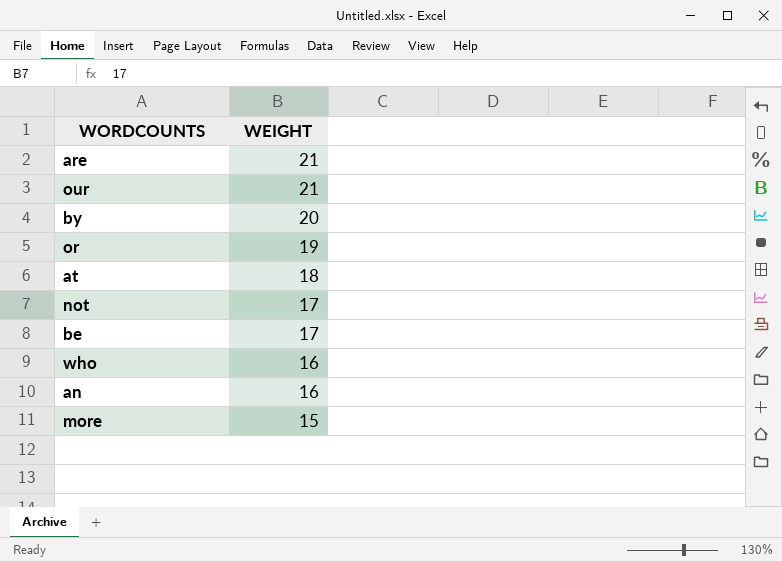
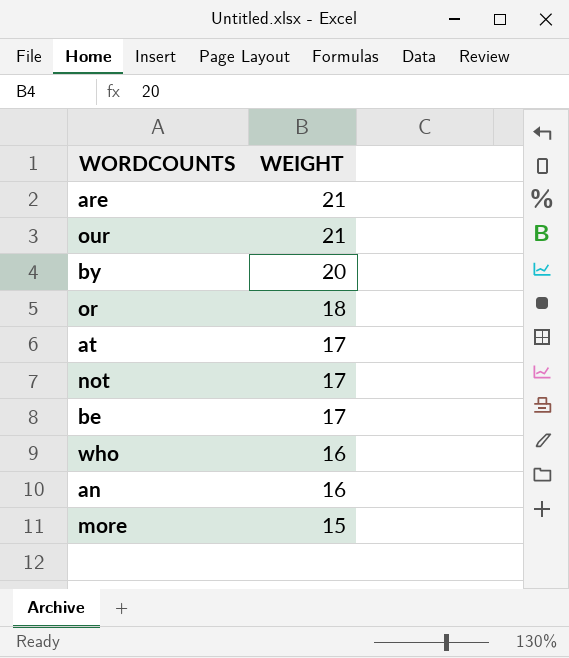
or | WEIGHT: 19 -> 18
at | WEIGHT: 18 -> 17

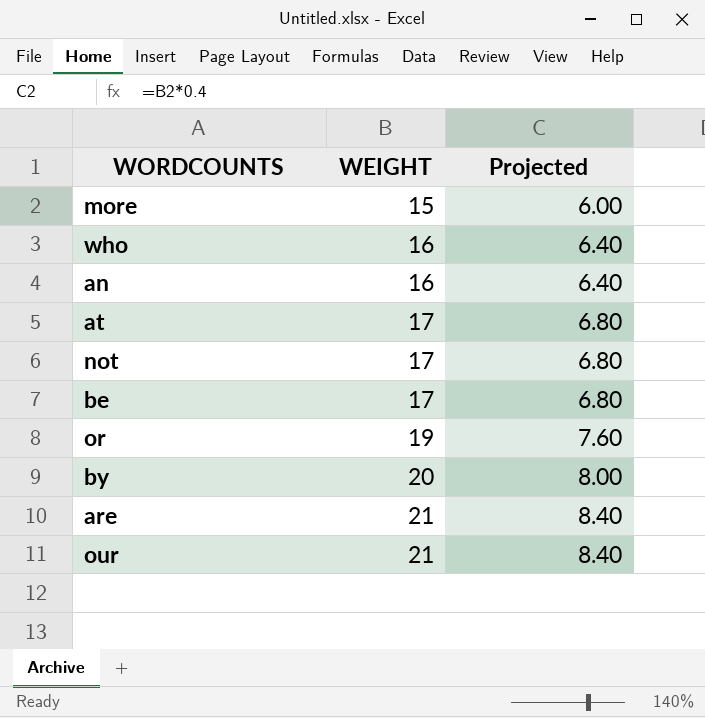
row order: WEIGHT descending -> WEIGHT ascending
column Projected | formula: none -> [WEIGHT] * 0.4
or | WEIGHT: 18 -> 19

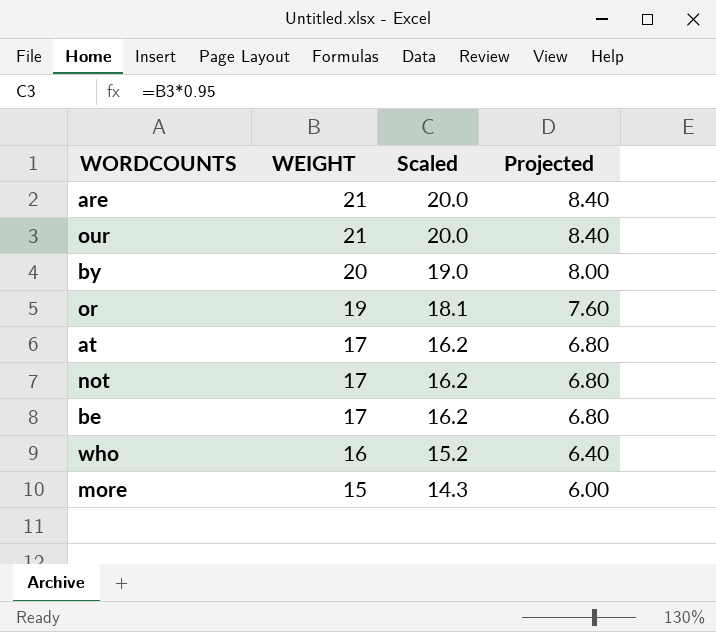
row order: WEIGHT ascending -> WEIGHT descending
column Scaled | formula: none -> [WEIGHT] * 0.95
row an: 16 | 6.40 -> none

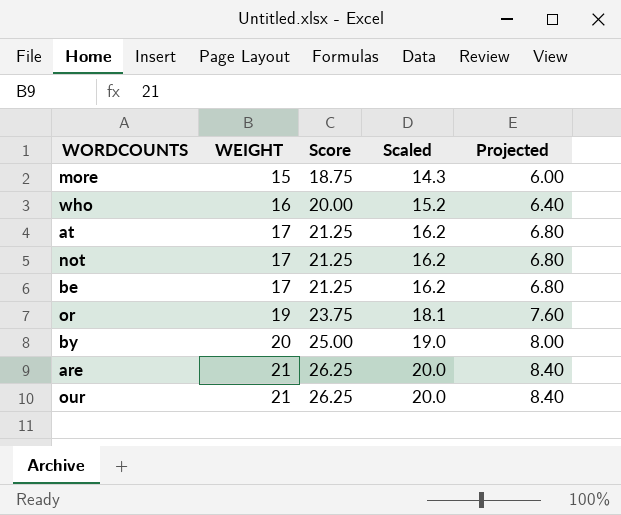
row order: WEIGHT descending -> WEIGHT ascending
column Score | formula: none -> [WEIGHT] * 1.25

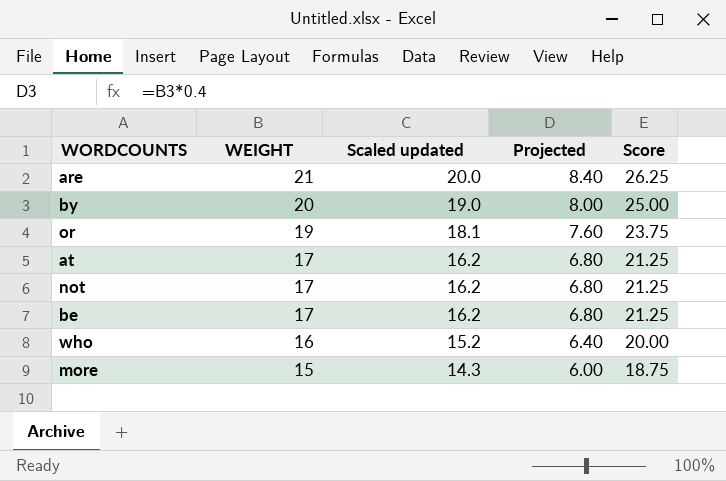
row order: WEIGHT ascending -> WEIGHT descending
column name: Scaled -> Scaled updated
column Score | position: 3 -> 5
row our: 21 | 26.25 | 20.0 | 8.40 -> none

